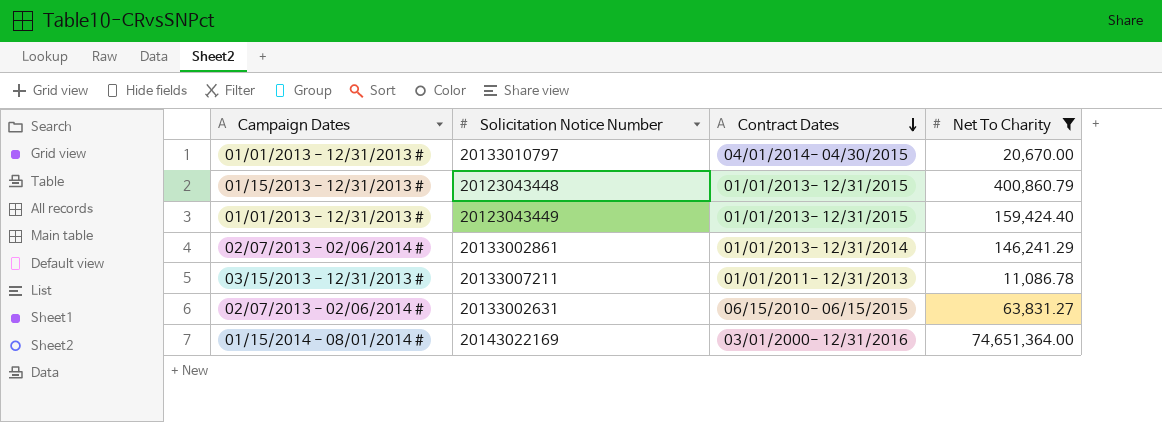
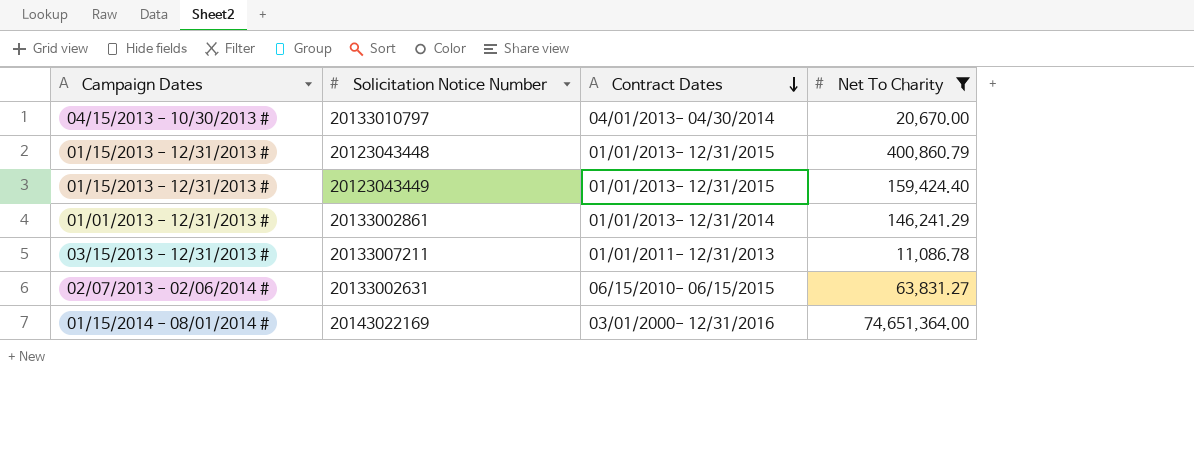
20133010797 | Campaign Dates: 01/01/2013 - 12/31/2013 # -> 04/15/2013 - 10/30/2013 #
20133010797 | Contract Dates: 04/01/2014- 04/30/2015 -> 04/01/2013- 04/30/2014
20123043449 | Campaign Dates: 01/01/2013 - 12/31/2013 # -> 01/15/2013 - 12/31/2013 #
20133002861 | Campaign Dates: 02/07/2013 - 02/06/2014 # -> 01/01/2013 - 12/31/2013 #

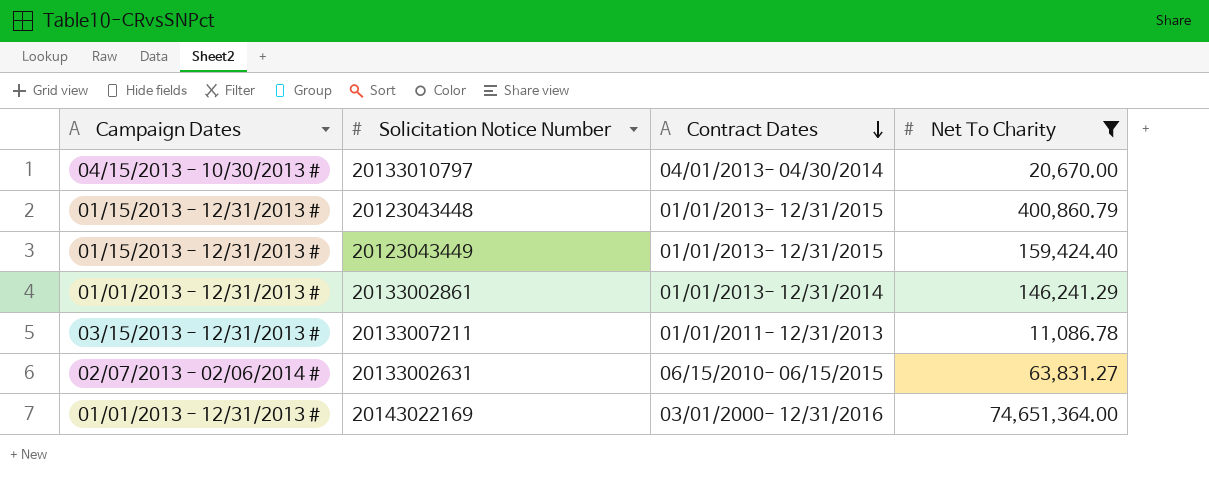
20143022169 | Campaign Dates: 01/15/2014 - 08/01/2014 # -> 01/01/2013 - 12/31/2013 #

